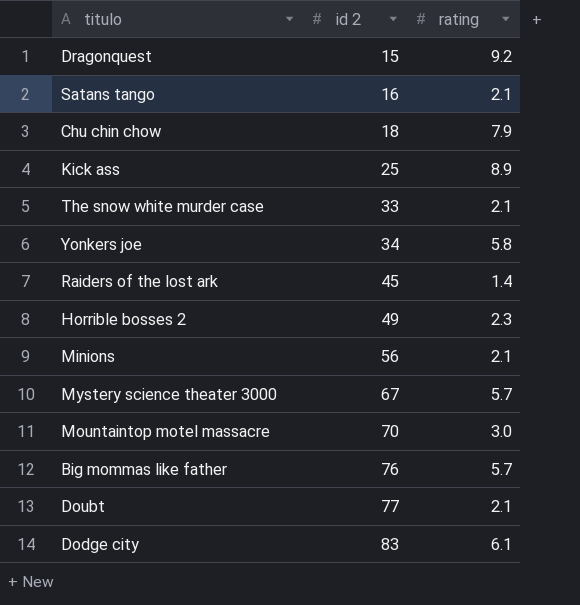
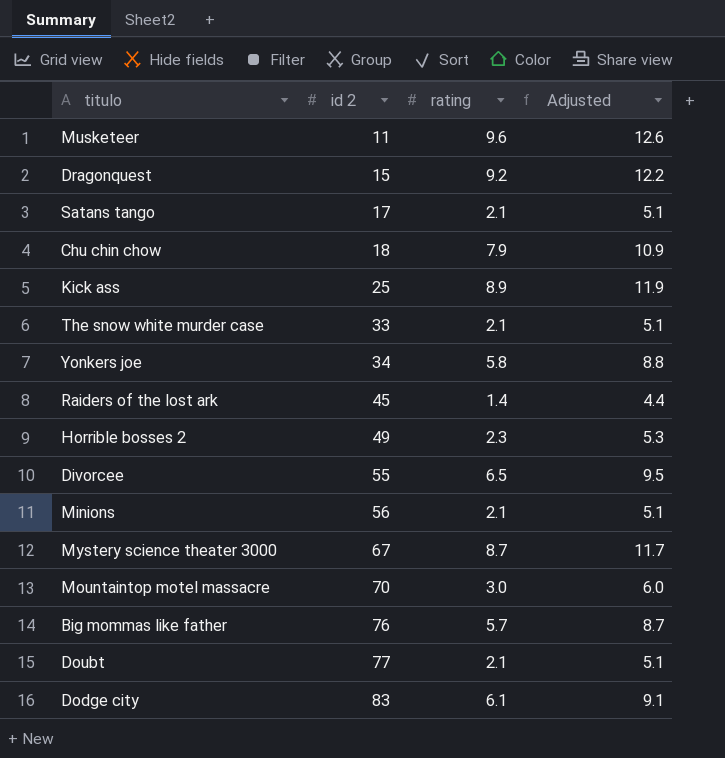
column Adjusted | formula: none -> [rating] + 3
row Musketeer: none -> 11 | 9.6 | 12.6
Satans tango | id 2: 16 -> 17
row Divorcee: none -> 55 | 6.5 | 9.5
Mystery science theater 3000 | rating: 5.7 -> 8.7

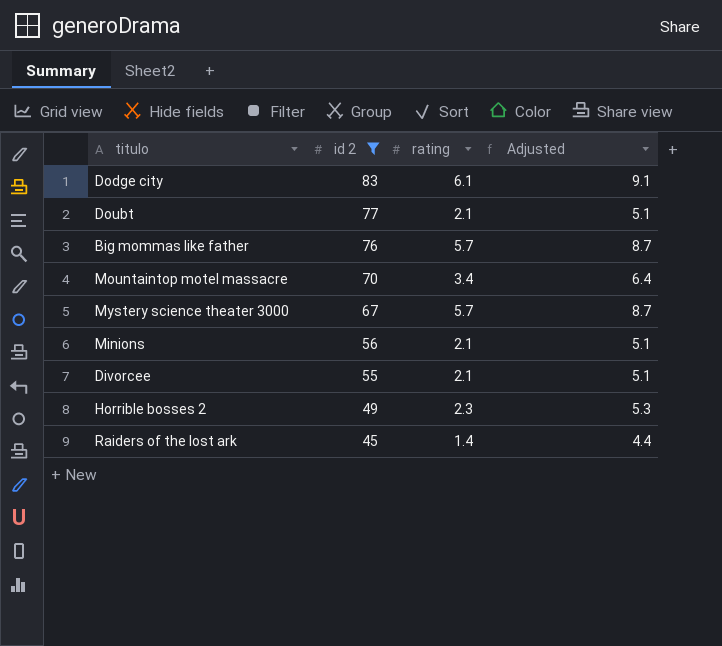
filter: none -> id 2 >= 45
row order: id 2 ascending -> id 2 descending
Mountaintop motel massacre | rating: 3.0 -> 3.4
Mountaintop motel massacre | Adjusted: 6.0 -> 6.4
Mystery science theater 3000 | rating: 8.7 -> 5.7
Mystery science theater 3000 | Adjusted: 11.7 -> 8.7
Divorcee | rating: 6.5 -> 2.1
Divorcee | Adjusted: 9.5 -> 5.1

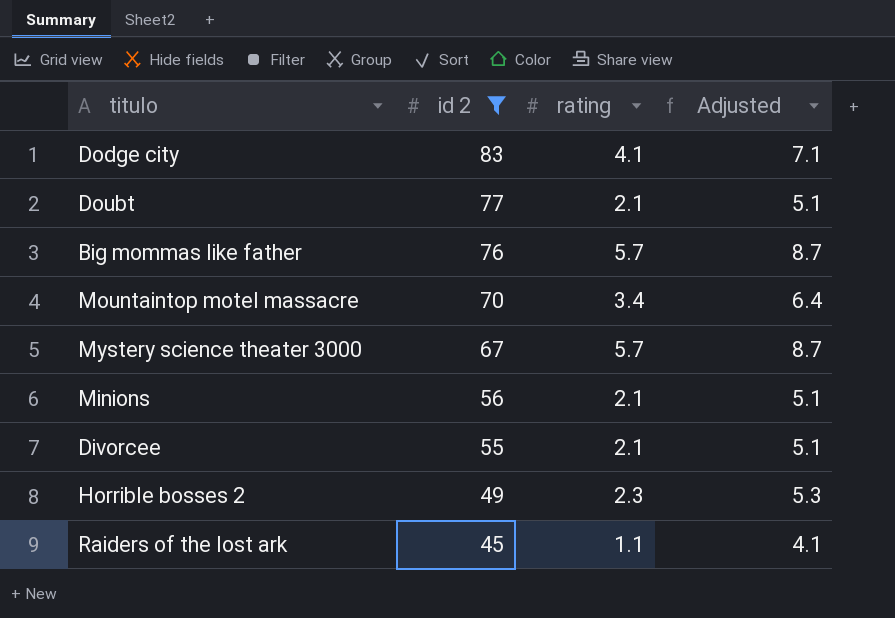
Dodge city | rating: 6.1 -> 4.1
Dodge city | Adjusted: 9.1 -> 7.1
Raiders of the lost ark | rating: 1.4 -> 1.1
Raiders of the lost ark | Adjusted: 4.4 -> 4.1

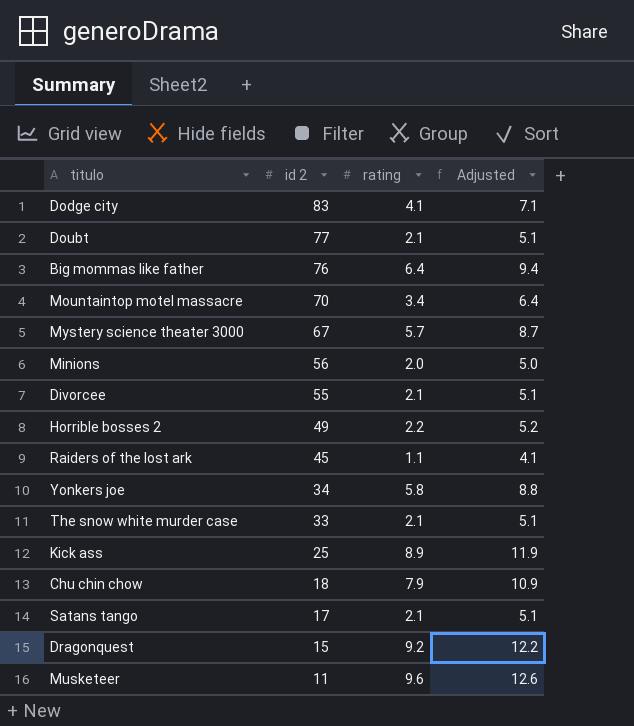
filter: id 2 >= 45 -> none
Big mommas like father | rating: 5.7 -> 6.4
Big mommas like father | Adjusted: 8.7 -> 9.4
Minions | rating: 2.1 -> 2.0
Minions | Adjusted: 5.1 -> 5.0
Horrible bosses 2 | rating: 2.3 -> 2.2
Horrible bosses 2 | Adjusted: 5.3 -> 5.2

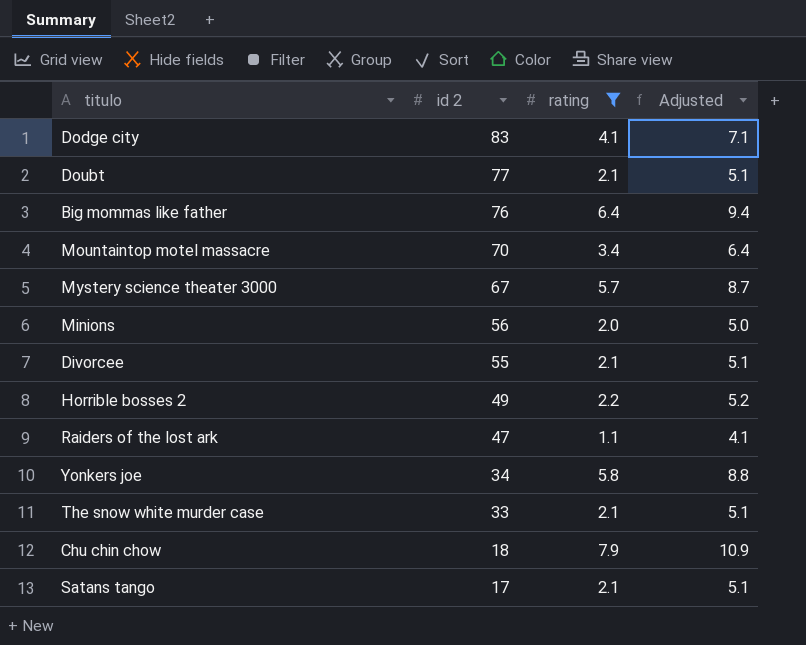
filter: none -> rating <= 7.9
Raiders of the lost ark | id 2: 45 -> 47

